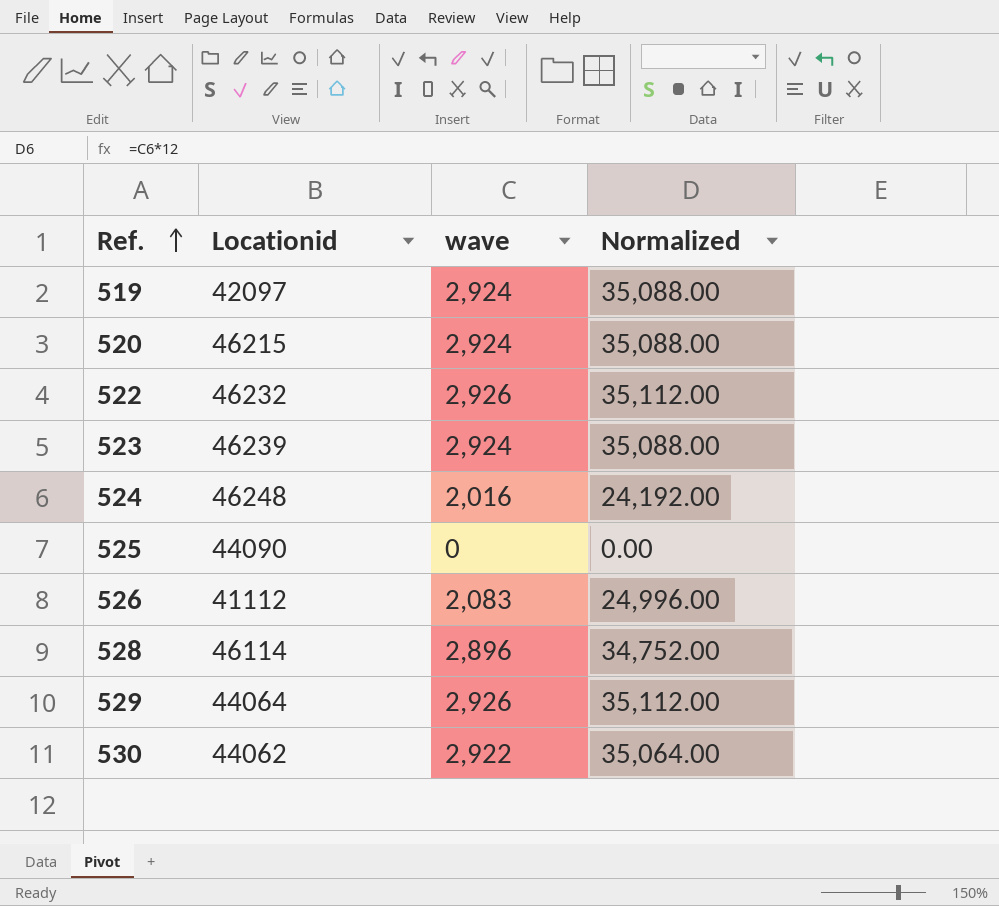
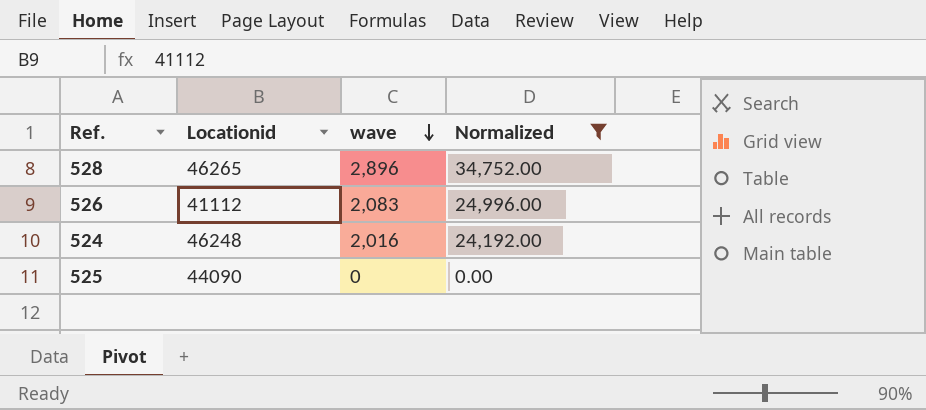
filter: none -> Normalized <= 34,752.00
row order: Ref. ascending -> wave descending
528 | Locationid: 46114 -> 46265

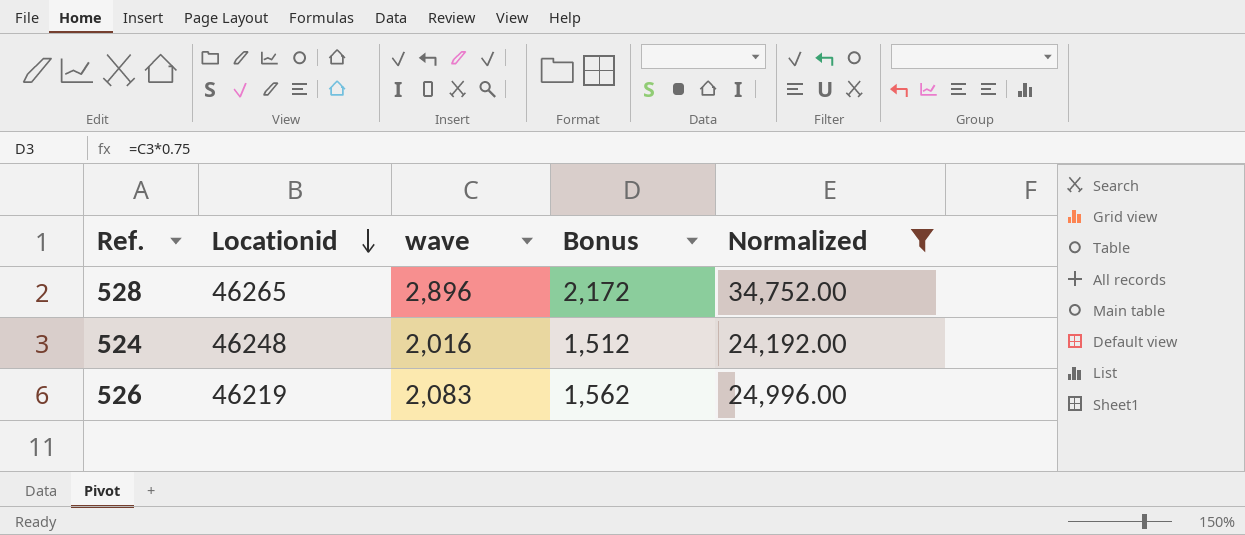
row order: wave descending -> Locationid descending
column Bonus | formula: none -> [wave] * 0.75
row 525: 44090 | 0 | 0.00 -> none
526 | Locationid: 41112 -> 46219

